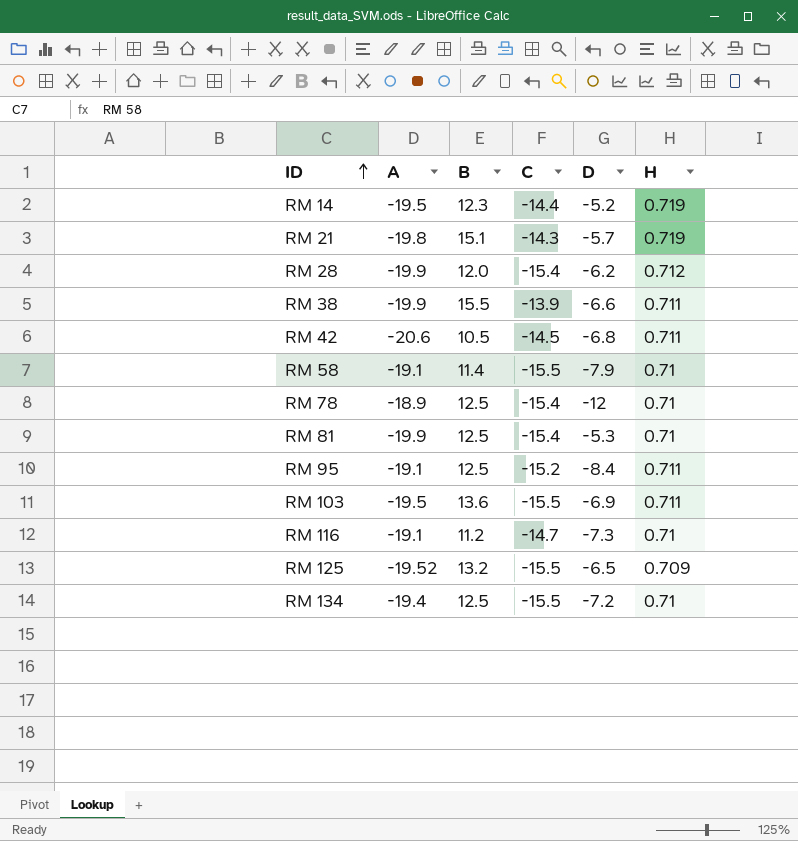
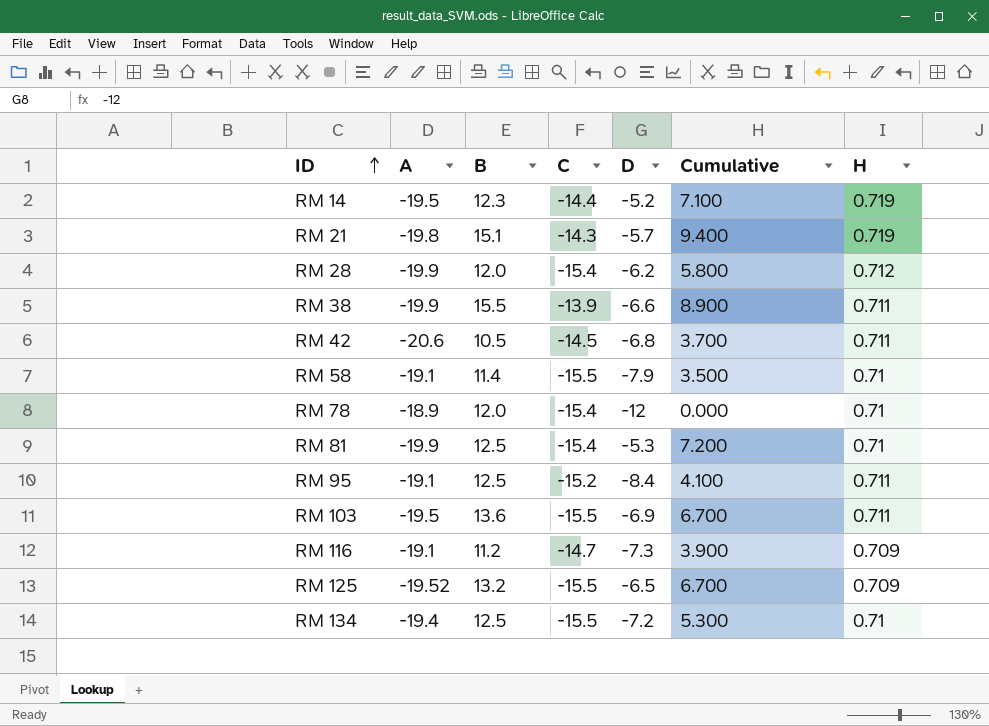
column Cumulative | formula: none -> [B] + [D]
RM 78 | B: 12.5 -> 12.0
RM 116 | H: 0.71 -> 0.709

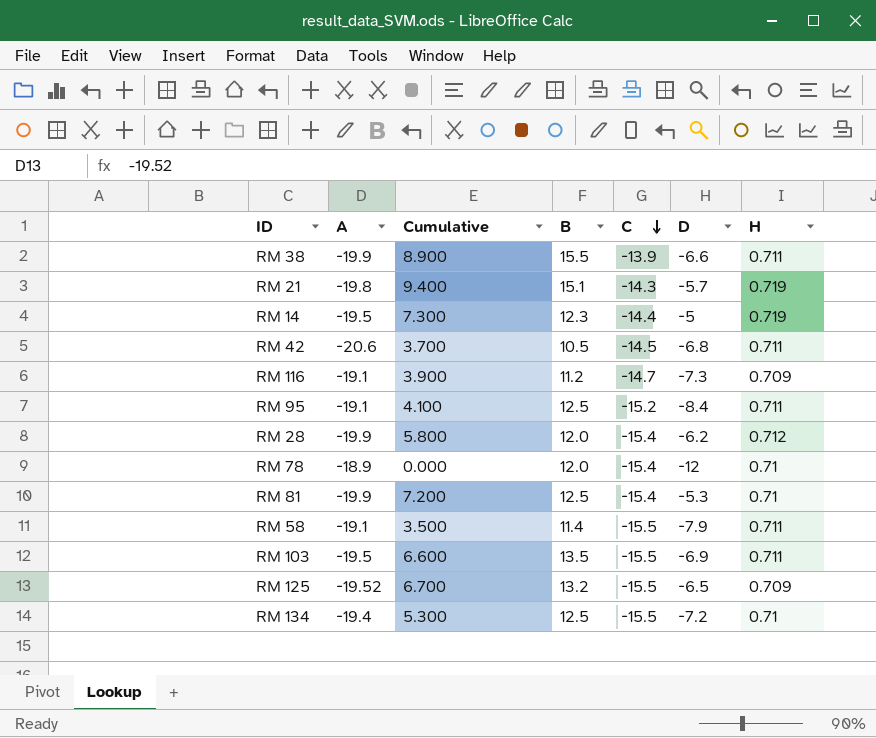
row order: ID ascending -> C descending
column Cumulative | position: 6 -> 3
RM 14 | Cumulative: 7.100 -> 7.300
RM 14 | D: -5.2 -> -5
RM 58 | H: 0.71 -> 0.711
RM 103 | Cumulative: 6.700 -> 6.600
RM 103 | B: 13.6 -> 13.5

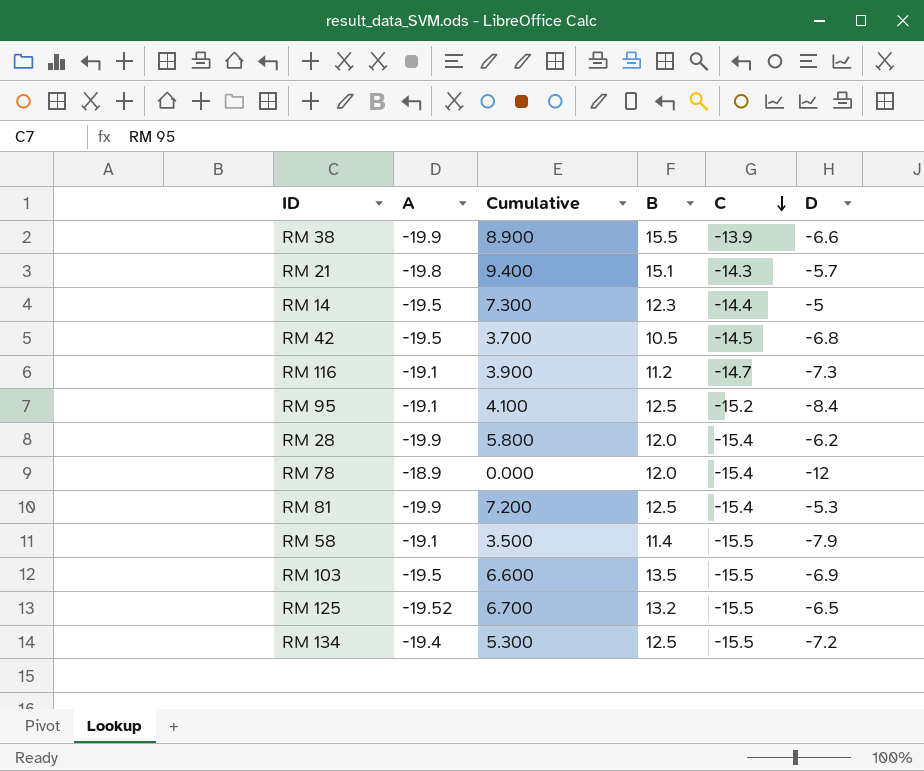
column H | position: 7 -> none
RM 42 | A: -20.6 -> -19.5

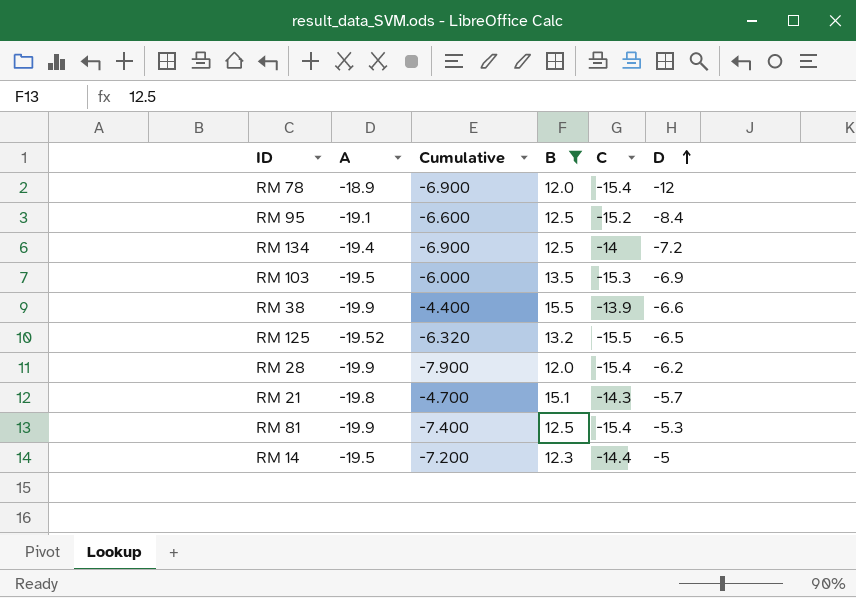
filter: none -> B >= 12.0
row order: C descending -> D ascending
column Cumulative | formula: [B] + [D] -> [A] + [B]
RM 134 | C: -15.5 -> -14
RM 103 | C: -15.5 -> -15.3

